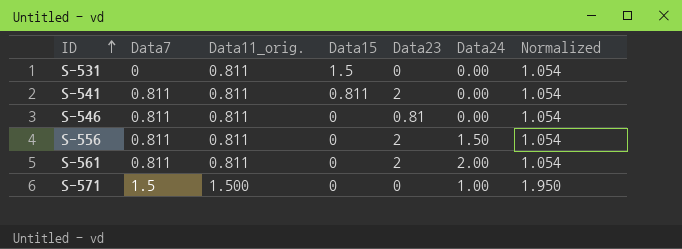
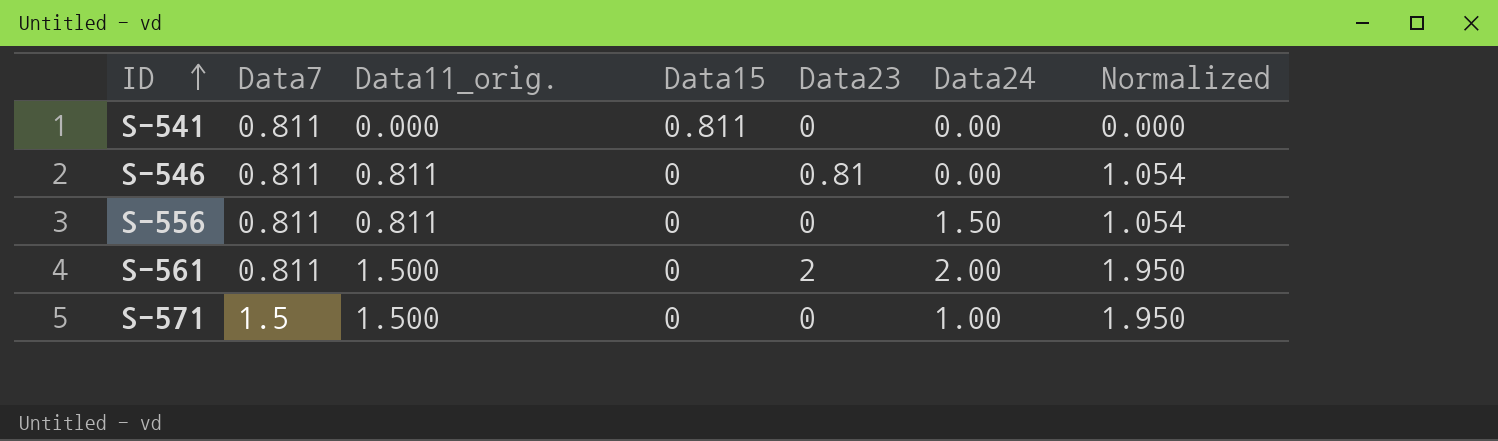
row S-531: 0 | 0.811 | 1.5 | 0 | 0.00 | 1.054 -> none
S-541 | Data11_orig.: 0.811 -> 0.000
S-541 | Data23: 2 -> 0
S-541 | Normalized: 1.054 -> 0.000
S-556 | Data23: 2 -> 0
S-561 | Data11_orig.: 0.811 -> 1.500
S-561 | Normalized: 1.054 -> 1.950

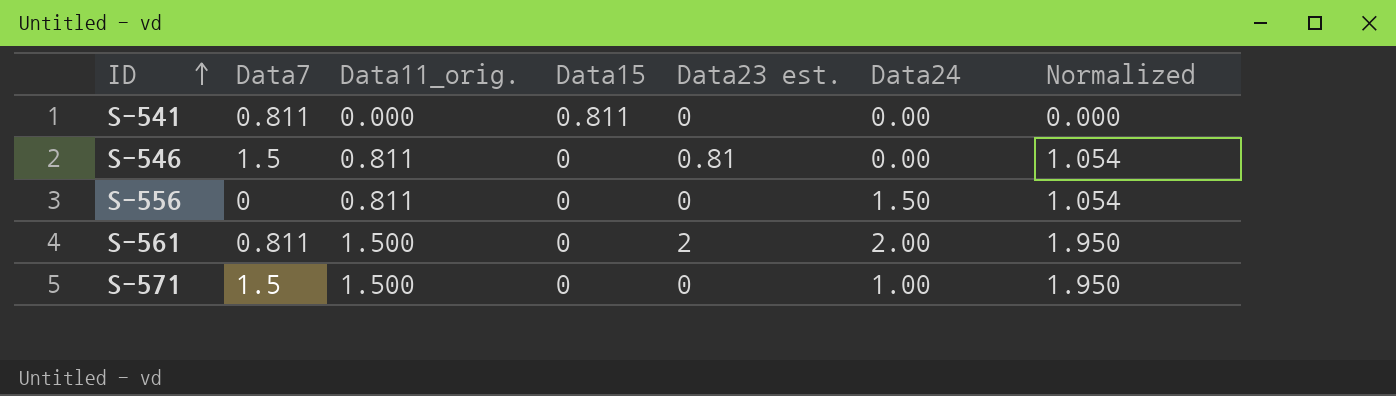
column name: Data23 -> Data23 est.
S-546 | Data7: 0.811 -> 1.5
S-556 | Data7: 0.811 -> 0

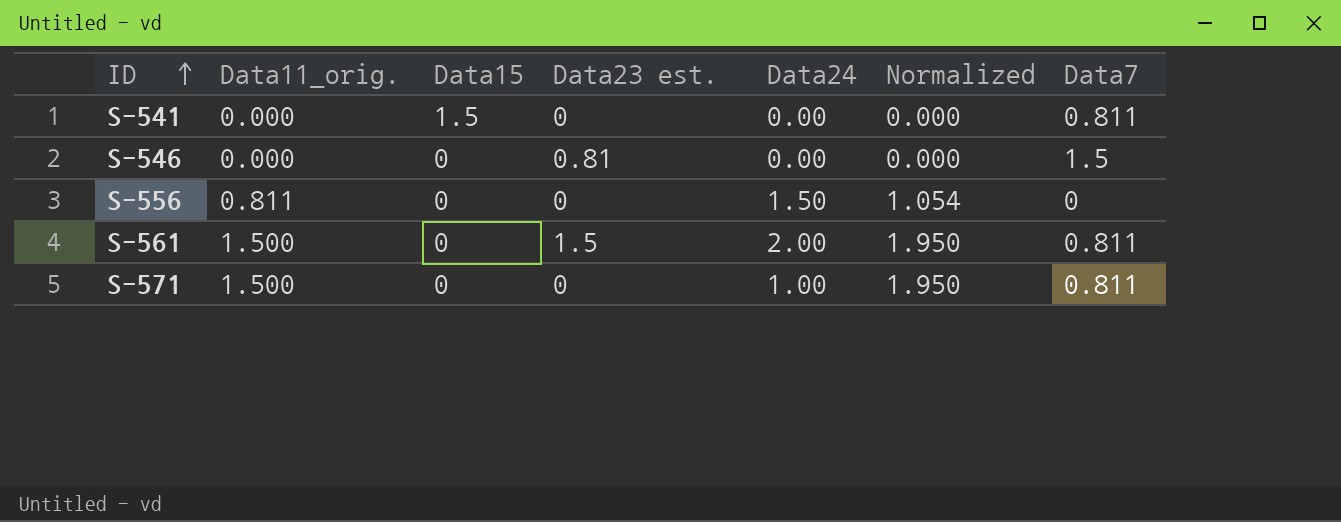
column Data7 | position: 2 -> 7
S-541 | Data15: 0.811 -> 1.5
S-546 | Data11_orig.: 0.811 -> 0.000
S-546 | Normalized: 1.054 -> 0.000
S-561 | Data23 est.: 2 -> 1.5
S-571 | Data7: 1.5 -> 0.811

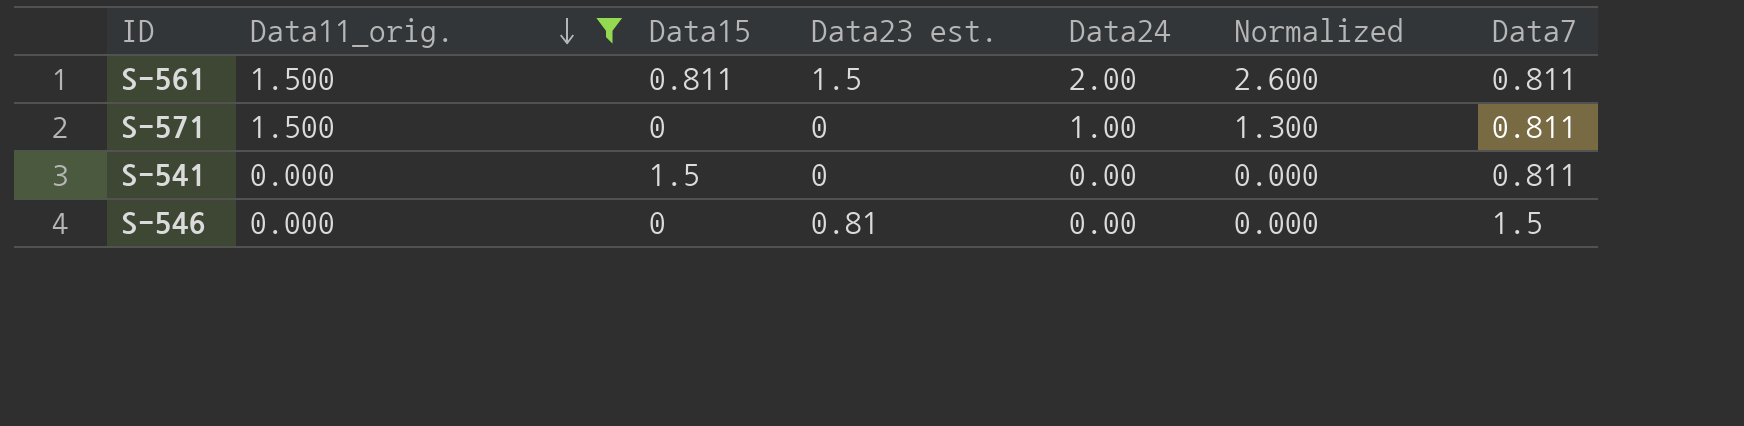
filter: none -> Data11_orig. != 0.811
row order: ID ascending -> Data11_orig. descending
column Normalized | formula: [Data11_orig.] * 1.3 -> [Data24] * 1.3
S-561 | Data15: 0 -> 0.811

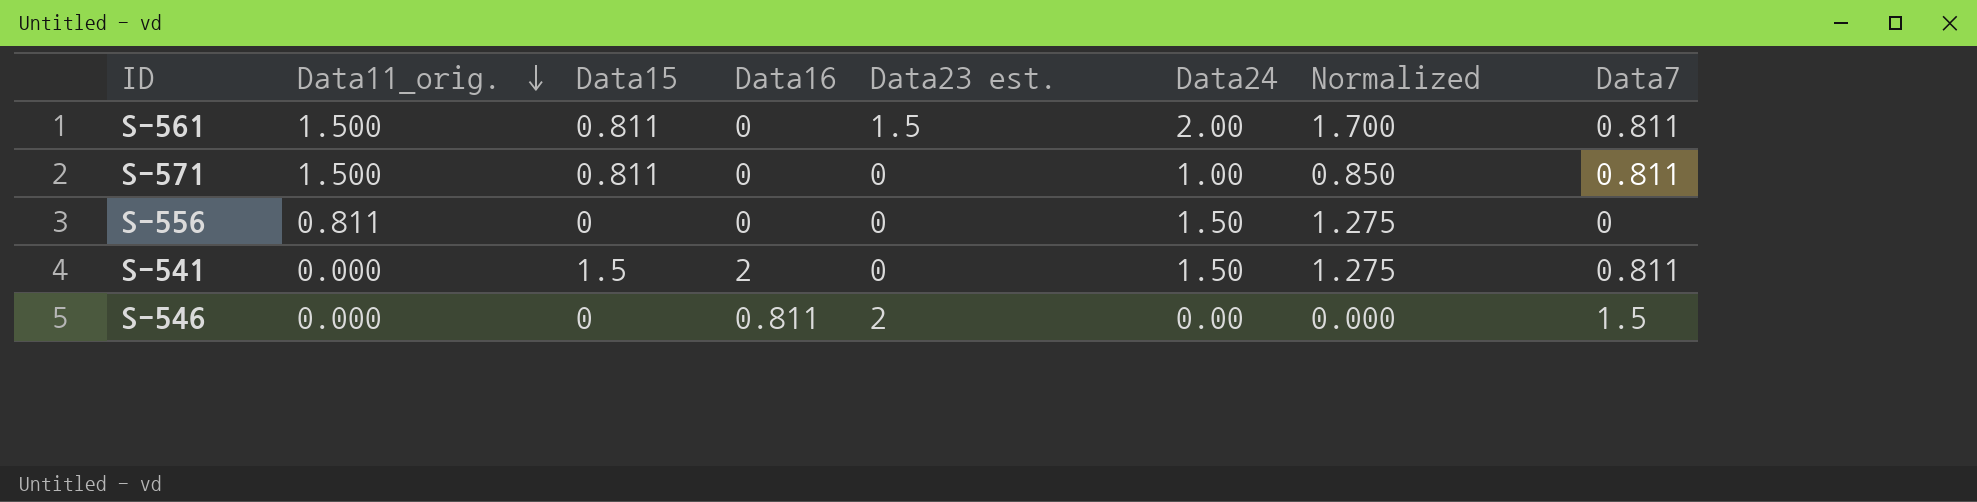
filter: Data11_orig. != 0.811 -> none
column Data16 | position: none -> 4
column Normalized | formula: [Data24] * 1.3 -> [Data24] * 0.85
S-571 | Data15: 0 -> 0.811
S-541 | Data24: 0.00 -> 1.50
S-546 | Data23 est.: 0.81 -> 2

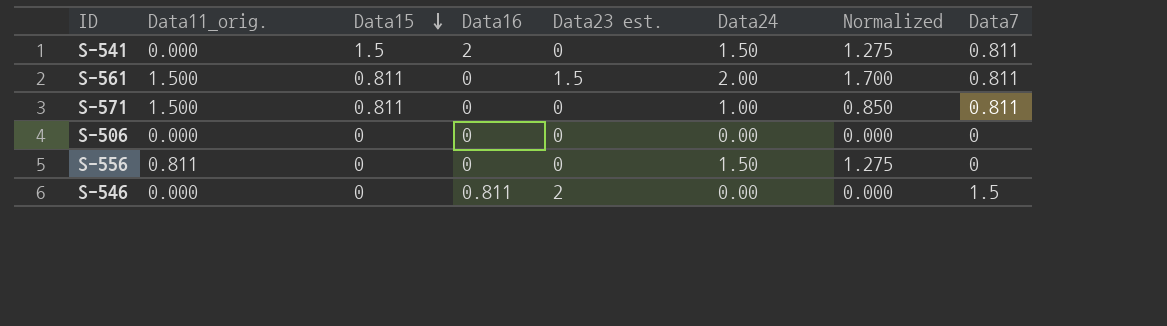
row order: Data11_orig. descending -> Data15 descending
row S-506: none -> 0.000 | 0 | 0 | 0 | 0.00 | 0.000 | 0

